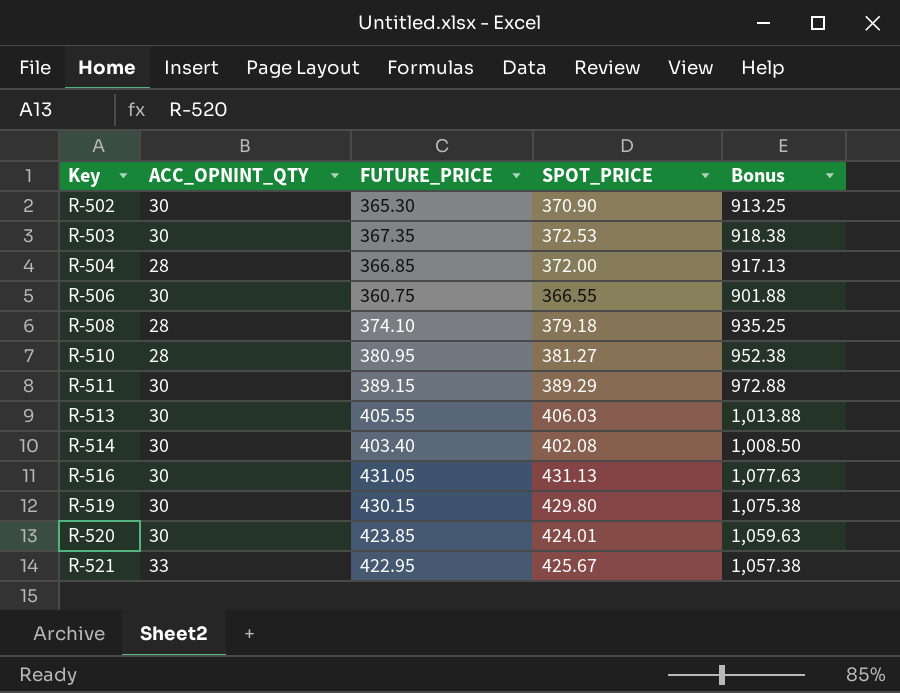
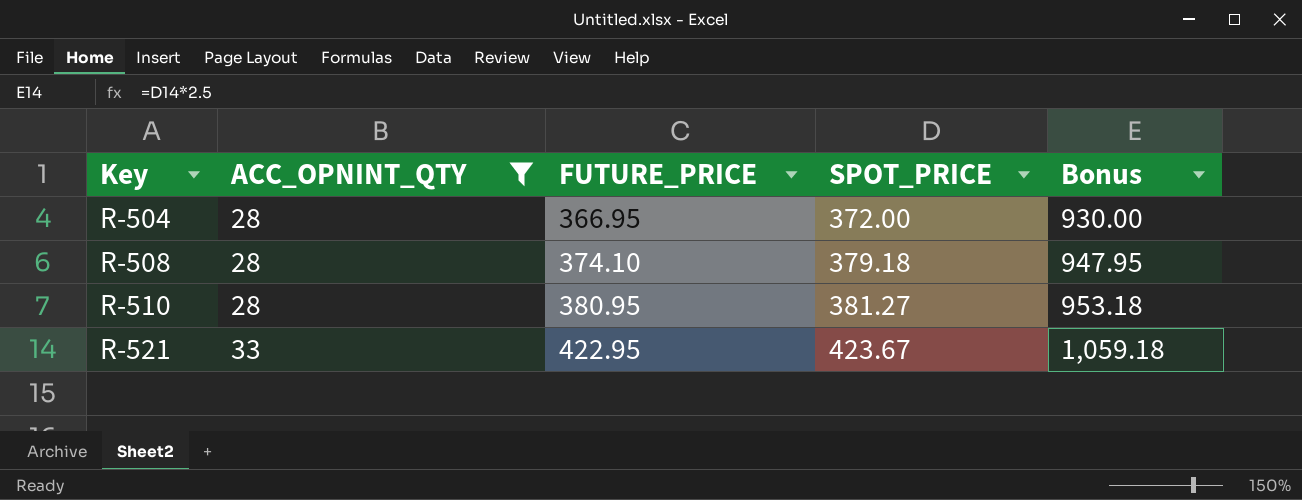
filter: none -> ACC_OPNINT_QTY != 30
column Bonus | formula: [FUTURE_PRICE] * 2.5 -> [SPOT_PRICE] * 2.5
R-504 | FUTURE_PRICE: 366.85 -> 366.95
R-521 | SPOT_PRICE: 425.67 -> 423.67

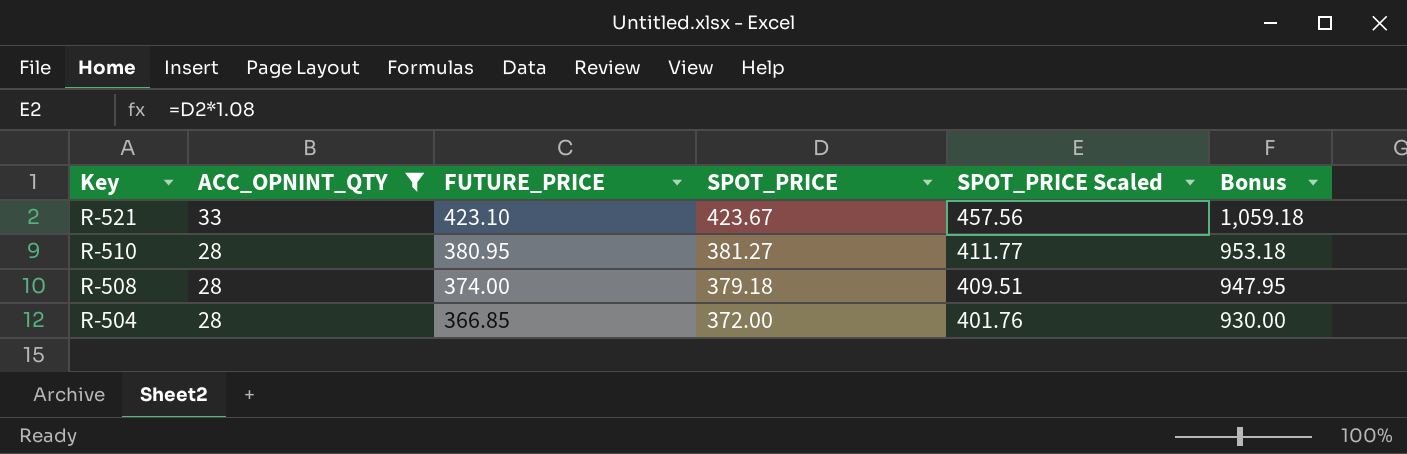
row order: Key ascending -> Key descending
column SPOT_PRICE Scaled | formula: none -> [SPOT_PRICE] * 1.08
R-521 | FUTURE_PRICE: 422.95 -> 423.10
R-508 | FUTURE_PRICE: 374.10 -> 374.00
R-504 | FUTURE_PRICE: 366.95 -> 366.85

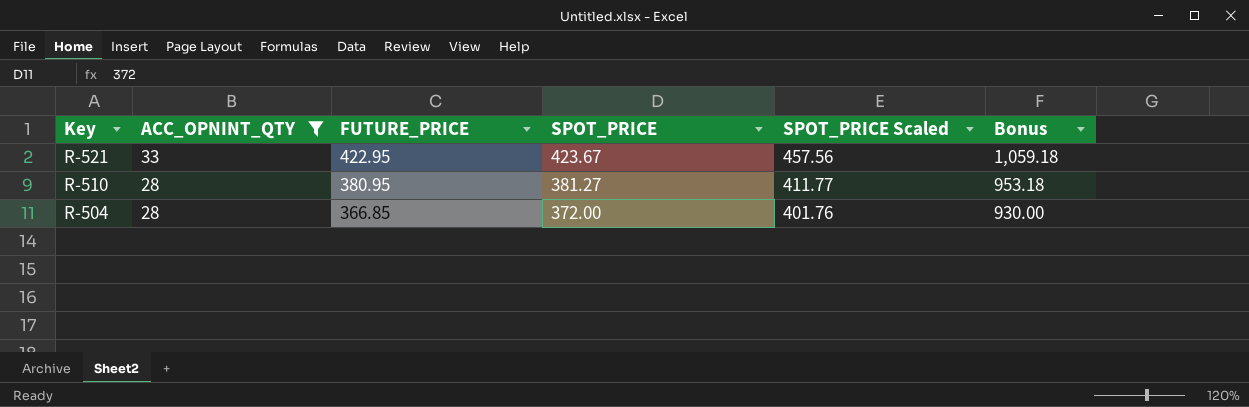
row R-508: 28 | 374.00 | 379.18 | 409.51 | 947.95 -> none
R-521 | FUTURE_PRICE: 423.10 -> 422.95

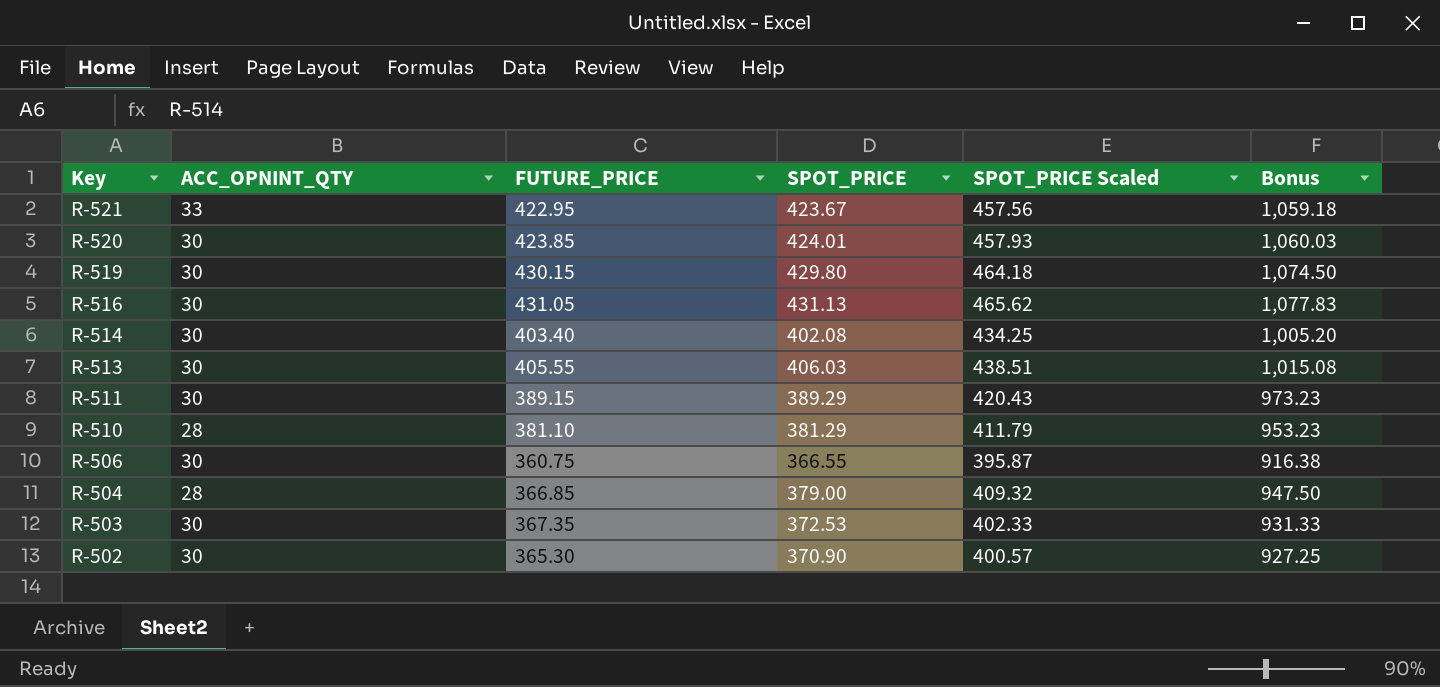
filter: ACC_OPNINT_QTY != 30 -> none
R-510 | FUTURE_PRICE: 380.95 -> 381.10
R-510 | SPOT_PRICE: 381.27 -> 381.29
R-510 | SPOT_PRICE Scaled: 411.77 -> 411.79
R-510 | Bonus: 953.18 -> 953.23
R-504 | SPOT_PRICE: 372.00 -> 379.00
R-504 | SPOT_PRICE Scaled: 401.76 -> 409.32
R-504 | Bonus: 930.00 -> 947.50

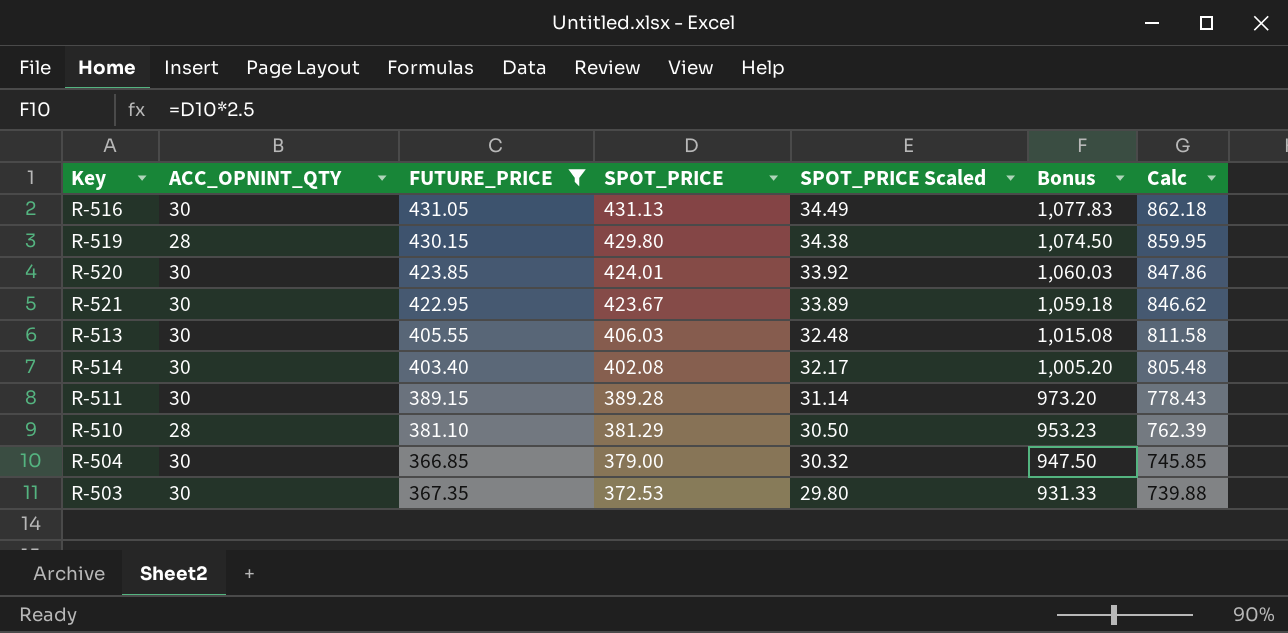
filter: none -> FUTURE_PRICE >= 366.85
row order: Key descending -> SPOT_PRICE descending
column SPOT_PRICE Scaled | formula: [SPOT_PRICE] * 1.08 -> [SPOT_PRICE] * 0.08
column Calc | formula: none -> [FUTURE_PRICE] + [SPOT_PRICE]
R-519 | ACC_OPNINT_QTY: 30 -> 28
R-521 | ACC_OPNINT_QTY: 33 -> 30
R-511 | SPOT_PRICE: 389.29 -> 389.28
R-511 | Bonus: 973.23 -> 973.20
R-504 | ACC_OPNINT_QTY: 28 -> 30

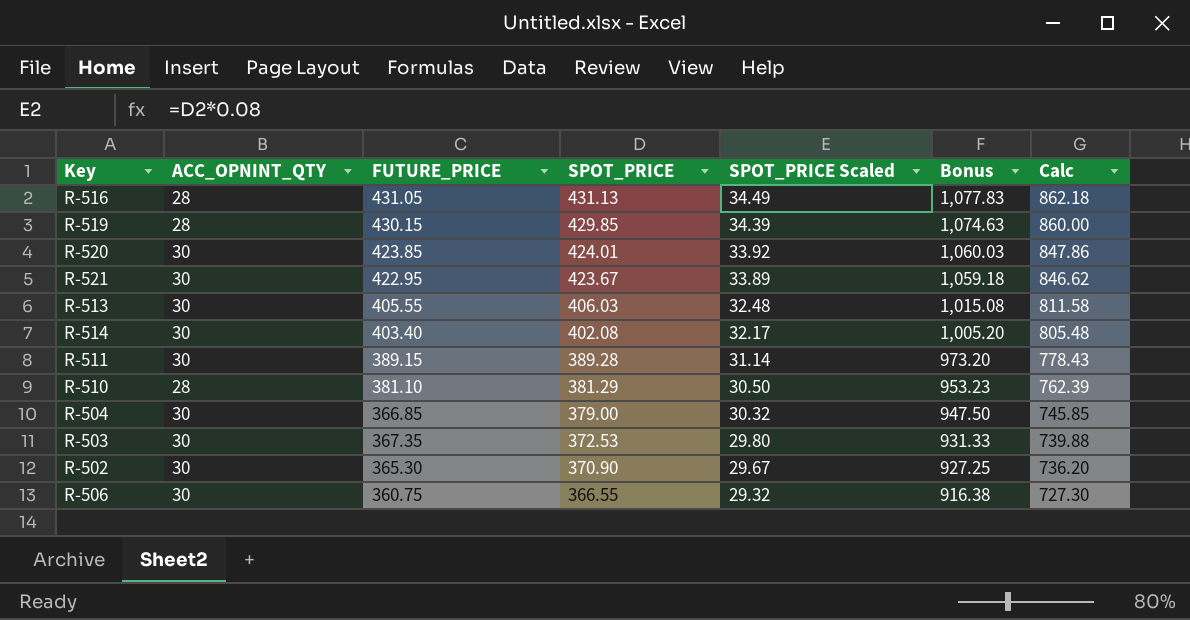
filter: FUTURE_PRICE >= 366.85 -> none
R-516 | ACC_OPNINT_QTY: 30 -> 28
R-519 | SPOT_PRICE: 429.80 -> 429.85
R-519 | SPOT_PRICE Scaled: 34.38 -> 34.39
R-519 | Bonus: 1,074.50 -> 1,074.63
R-519 | Calc: 859.95 -> 860.00

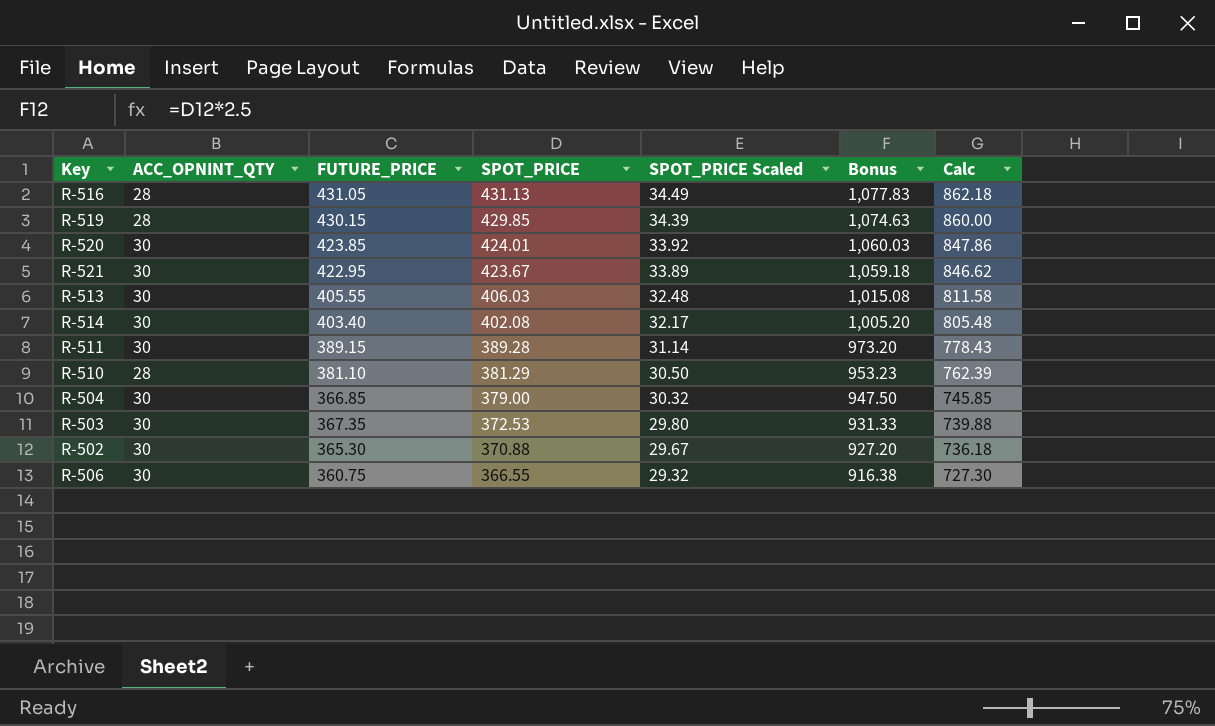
R-502 | SPOT_PRICE: 370.90 -> 370.88
R-502 | Bonus: 927.25 -> 927.20
R-502 | Calc: 736.20 -> 736.18

